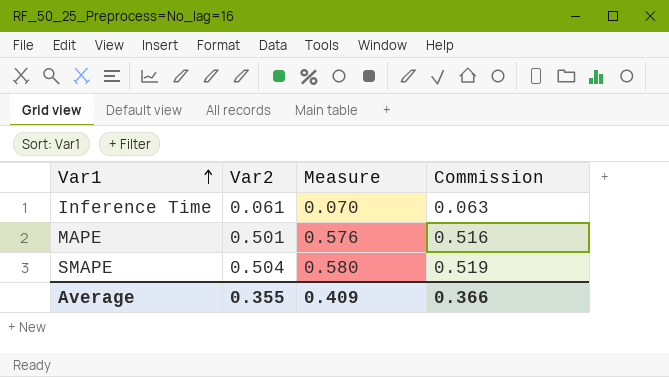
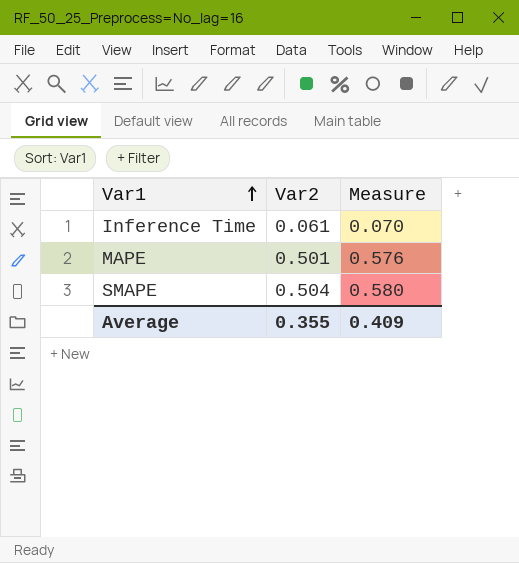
column Commission | formula: [Var2] * 1.03 -> none

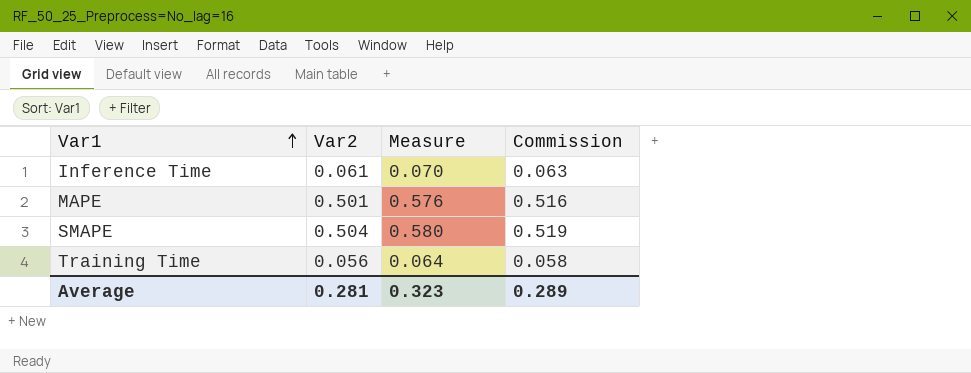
column Commission | formula: none -> [Var2] * 1.03
row Training Time: none -> 0.056 | 0.064 | 0.058
Average | Var2: 0.355 -> 0.281
Average | Measure: 0.409 -> 0.323

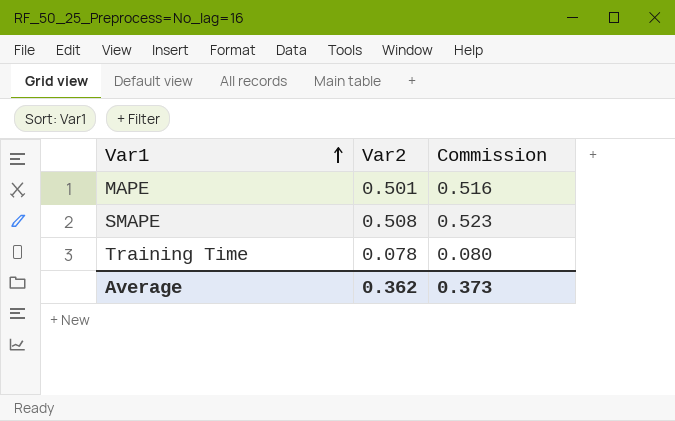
column Measure | formula: [Var2] * 1.15 -> none
row Inference Time: 0.061 | 0.070 | 0.063 -> none
SMAPE | Var2: 0.504 -> 0.508
SMAPE | Commission: 0.519 -> 0.523
Training Time | Var2: 0.056 -> 0.078
Training Time | Commission: 0.058 -> 0.080
Average | Var2: 0.281 -> 0.362
Average | Commission: 0.289 -> 0.373

